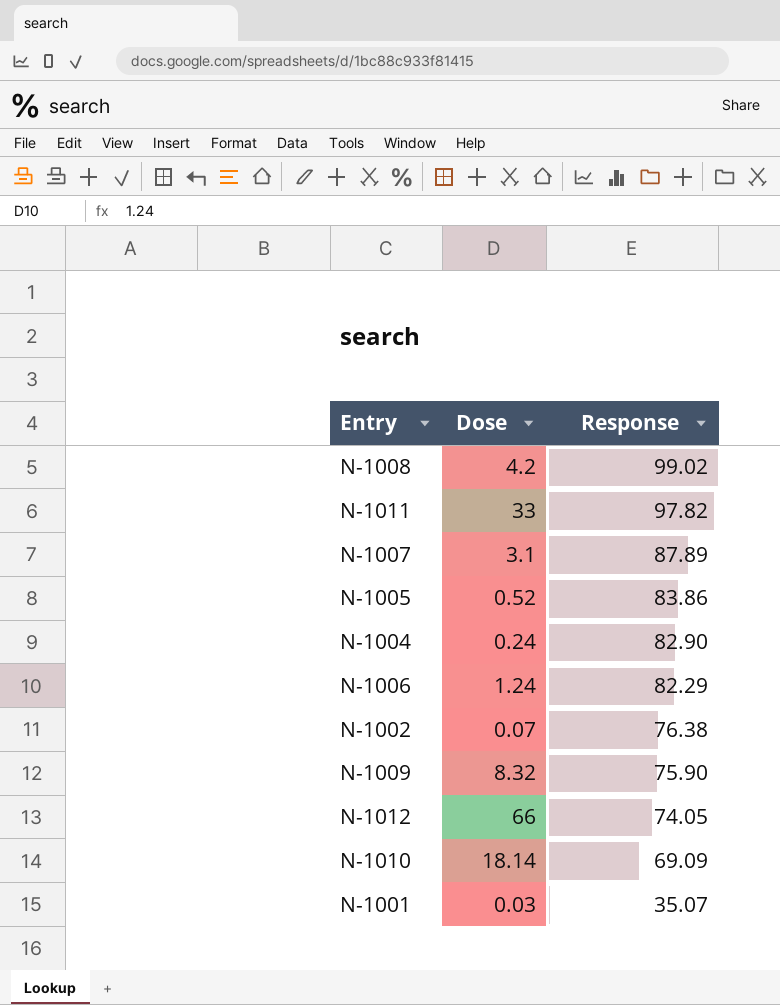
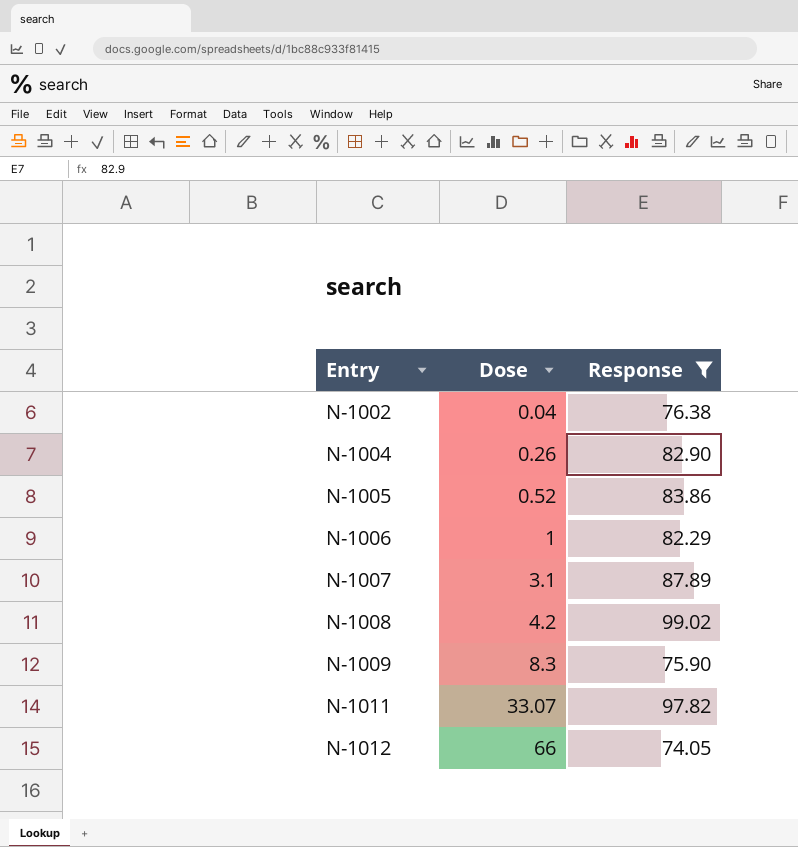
filter: none -> Response >= 74.05
row order: Response descending -> Entry ascending
N-1002 | Dose: 0.07 -> 0.04
N-1004 | Dose: 0.24 -> 0.26
N-1006 | Dose: 1.24 -> 1
N-1009 | Dose: 8.32 -> 8.3
N-1011 | Dose: 33 -> 33.07

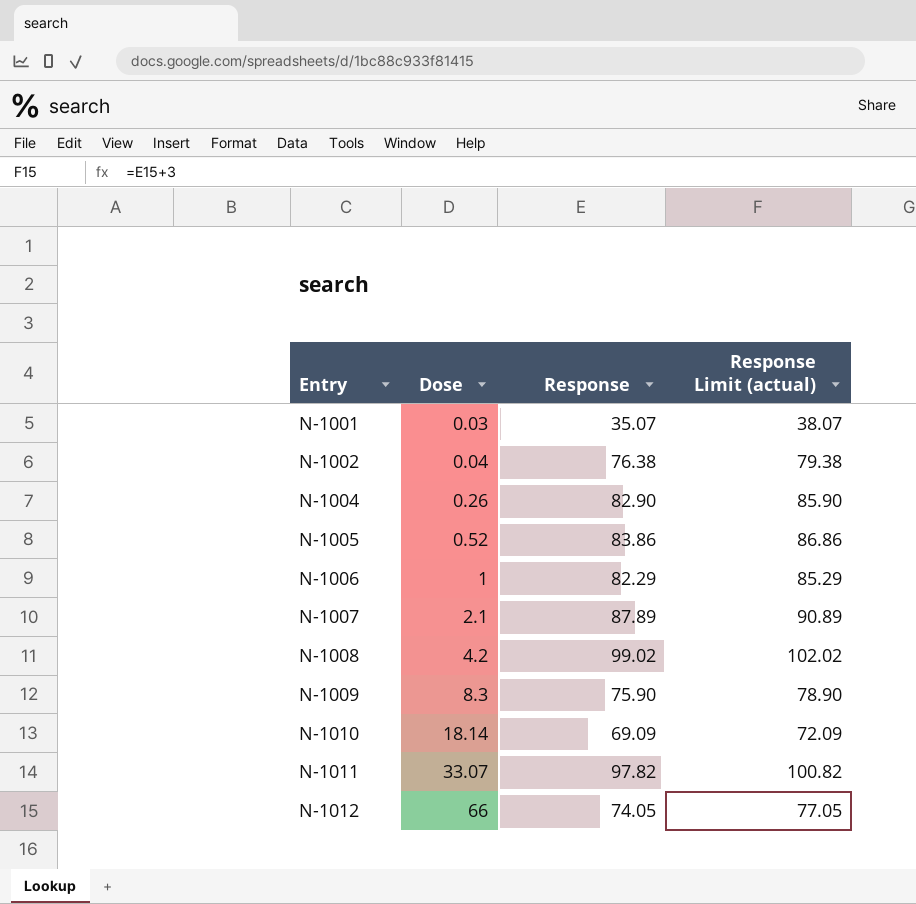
filter: Response >= 74.05 -> none
column Response Limit (actual) | formula: none -> [Response] + 3
N-1007 | Dose: 3.1 -> 2.1

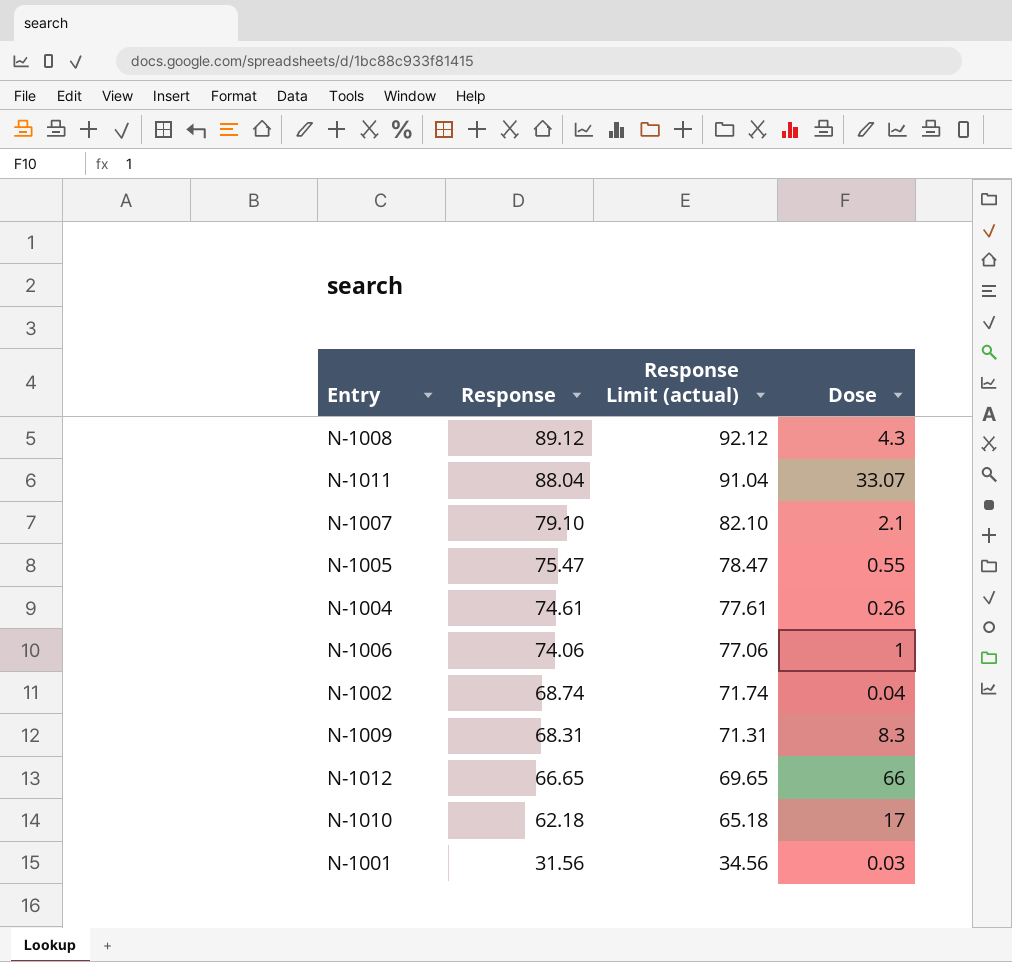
row order: Entry ascending -> Response descending
column Dose | position: 2 -> 4
N-1008 | Response: 99.02 -> 89.12
N-1008 | Response Limit (actual): 102.02 -> 92.12
N-1008 | Dose: 4.2 -> 4.3
N-1011 | Response: 97.82 -> 88.04
N-1011 | Response Limit (actual): 100.82 -> 91.04
N-1007 | Response: 87.89 -> 79.10
N-1007 | Response Limit (actual): 90.89 -> 82.10
N-1005 | Response: 83.86 -> 75.47
N-1005 | Response Limit (actual): 86.86 -> 78.47
N-1005 | Dose: 0.52 -> 0.55
N-1004 | Response: 82.90 -> 74.61
N-1004 | Response Limit (actual): 85.90 -> 77.61
N-1006 | Response: 82.29 -> 74.06
N-1006 | Response Limit (actual): 85.29 -> 77.06
N-1002 | Response: 76.38 -> 68.74
N-1002 | Response Limit (actual): 79.38 -> 71.74
N-1009 | Response: 75.90 -> 68.31
N-1009 | Response Limit (actual): 78.90 -> 71.31
N-1012 | Response: 74.05 -> 66.65
N-1012 | Response Limit (actual): 77.05 -> 69.65
N-1010 | Response: 69.09 -> 62.18
N-1010 | Response Limit (actual): 72.09 -> 65.18
N-1010 | Dose: 18.14 -> 17
N-1001 | Response: 35.07 -> 31.56
N-1001 | Response Limit (actual): 38.07 -> 34.56

